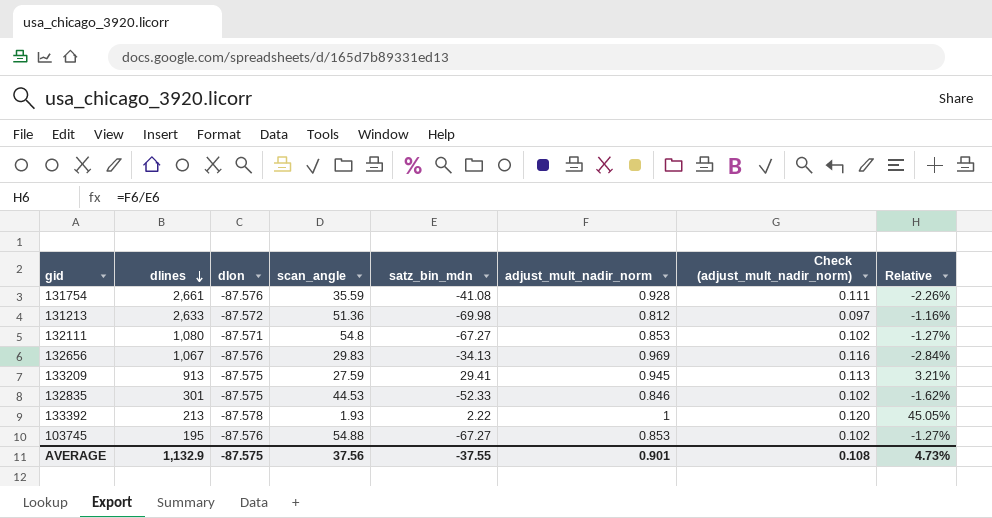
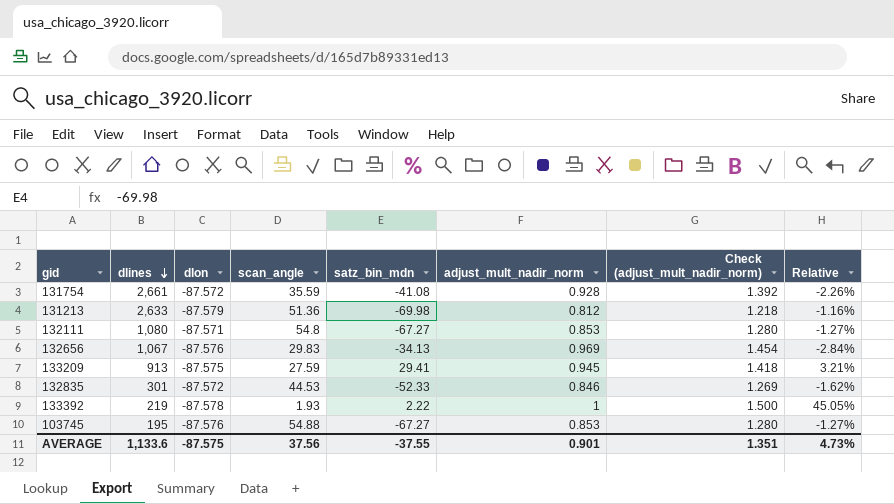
column Check (adjust_mult_nadir_norm) | formula: [adjust_mult_nadir_norm] * 0.12 -> [adjust_mult_nadir_norm] * 1.5
131754 | dlon: -87.576 -> -87.572
131213 | dlon: -87.572 -> -87.579
132835 | dlon: -87.575 -> -87.572
133392 | dlines: 213 -> 219
AVERAGE | dlines: 1,132.9 -> 1,133.6
AVERAGE | Check (adjust_mult_nadir_norm): 0.108 -> 1.351

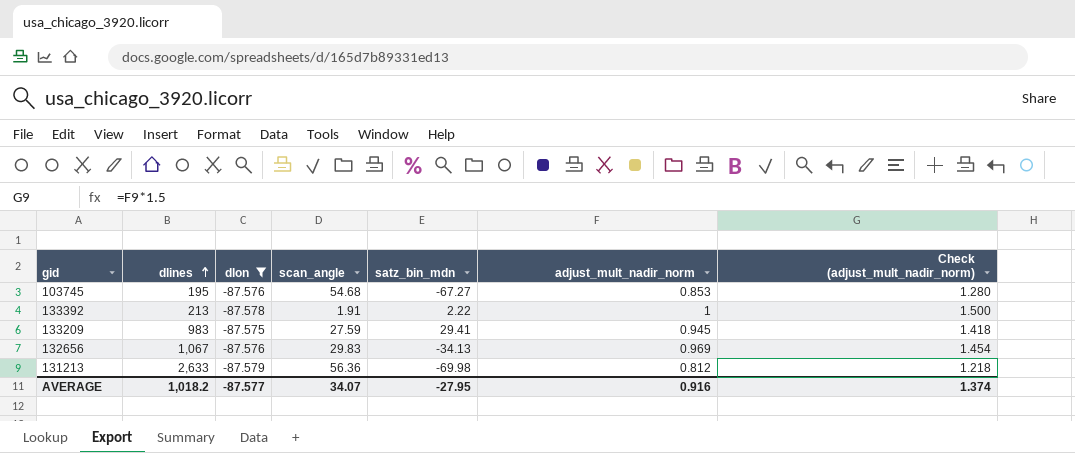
filter: none -> dlon <= -87.575
row order: dlines descending -> dlines ascending
column Relative | formula: [adjust_mult_nadir_norm] / [satz_bin_mdn] -> none
103745 | scan_angle: 54.88 -> 54.68
133392 | dlines: 219 -> 213
133392 | scan_angle: 1.93 -> 1.91
133209 | dlines: 913 -> 983
131213 | scan_angle: 51.36 -> 56.36
AVERAGE | dlines: 1,133.6 -> 1,018.2
AVERAGE | dlon: -87.575 -> -87.577
AVERAGE | scan_angle: 37.56 -> 34.07
AVERAGE | satz_bin_mdn: -37.55 -> -27.95
AVERAGE | adjust_mult_nadir_norm: 0.901 -> 0.916
AVERAGE | Check (adjust_mult_nadir_norm): 1.351 -> 1.374

